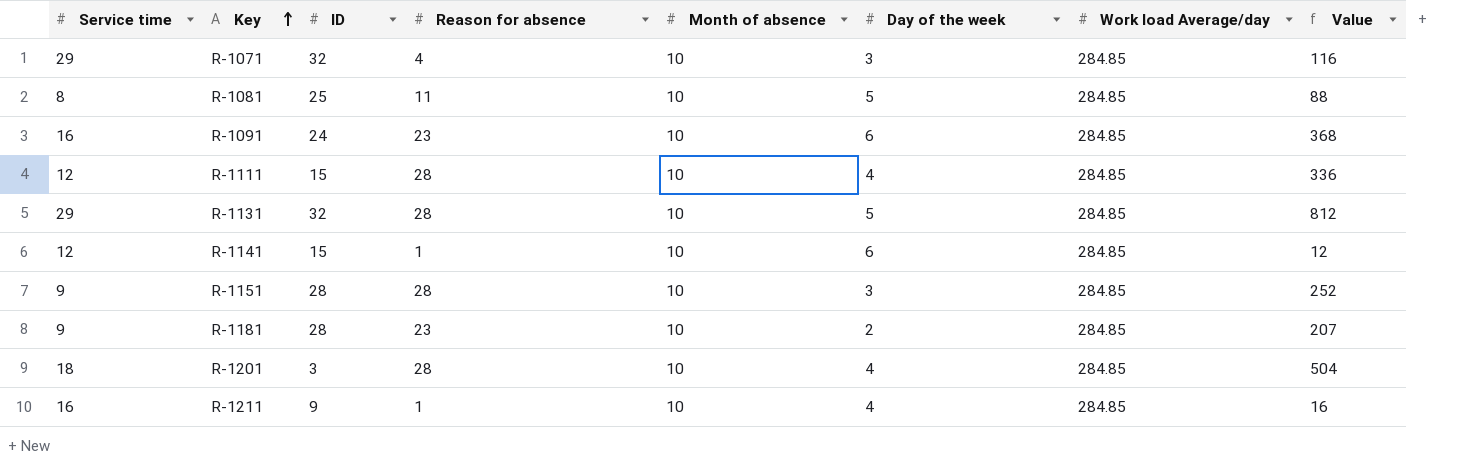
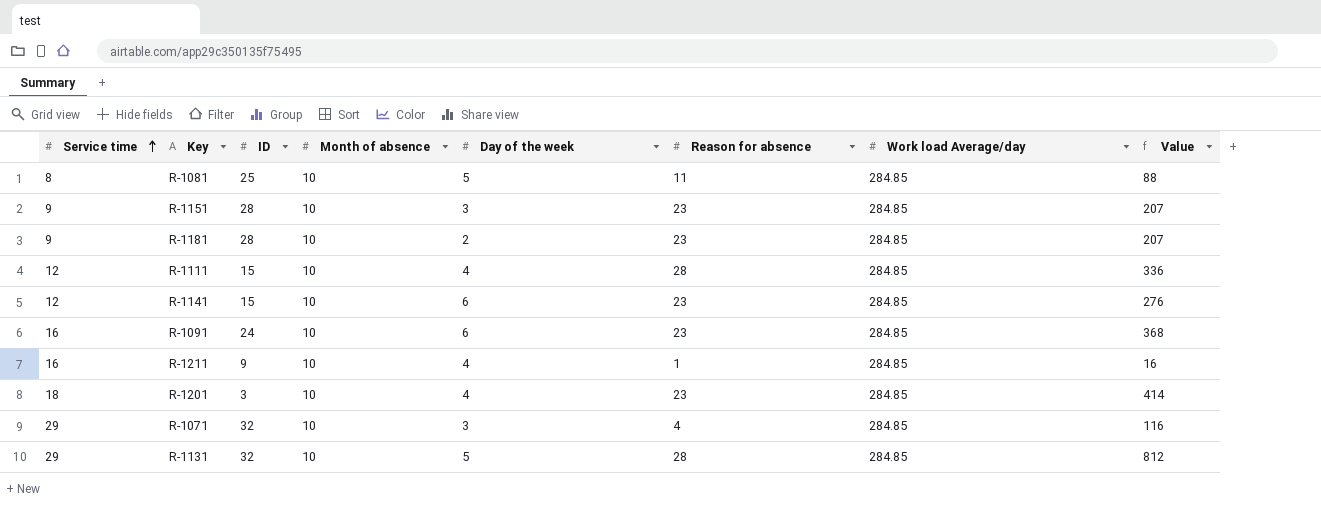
row order: Key ascending -> Service time ascending
column Reason for absence | position: 4 -> 6
R-1151 | Reason for absence: 28 -> 23
R-1151 | Value: 252 -> 207
R-1141 | Reason for absence: 1 -> 23
R-1141 | Value: 12 -> 276
R-1201 | Reason for absence: 28 -> 23
R-1201 | Value: 504 -> 414

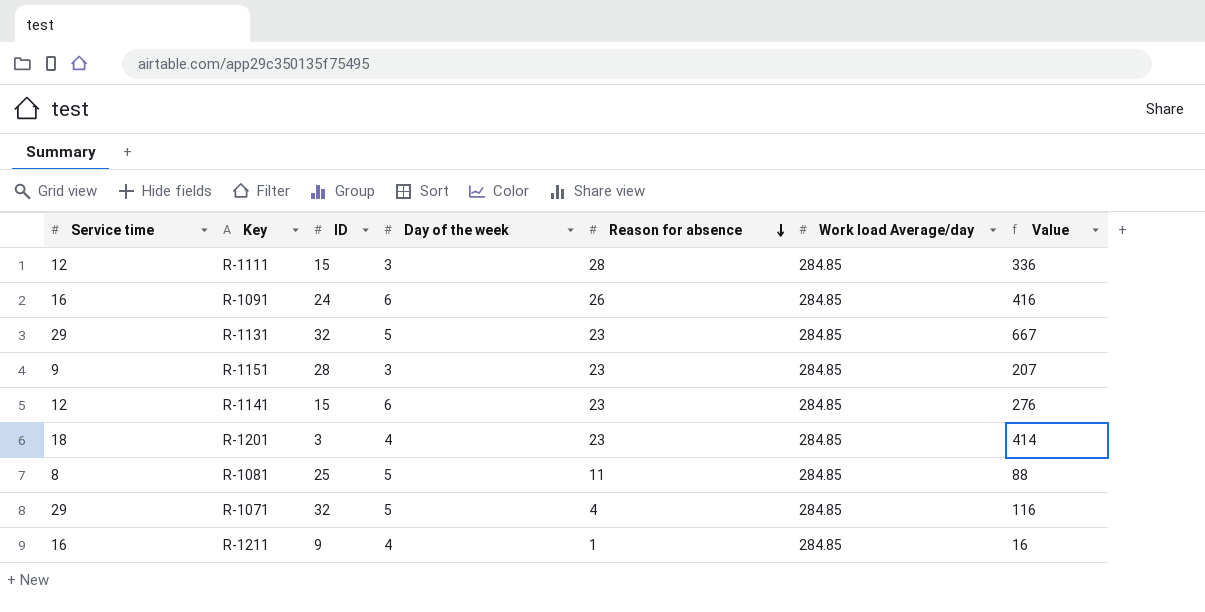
row order: Service time ascending -> Reason for absence descending
column Month of absence | position: 4 -> none
row R-1181: 9 | 28 | 10 | 2 | 23 | 284.85 | 207 -> none
R-1111 | Day of the week: 4 -> 3
R-1091 | Reason for absence: 23 -> 26
R-1091 | Value: 368 -> 416
R-1131 | Reason for absence: 28 -> 23
R-1131 | Value: 812 -> 667
R-1071 | Day of the week: 3 -> 5

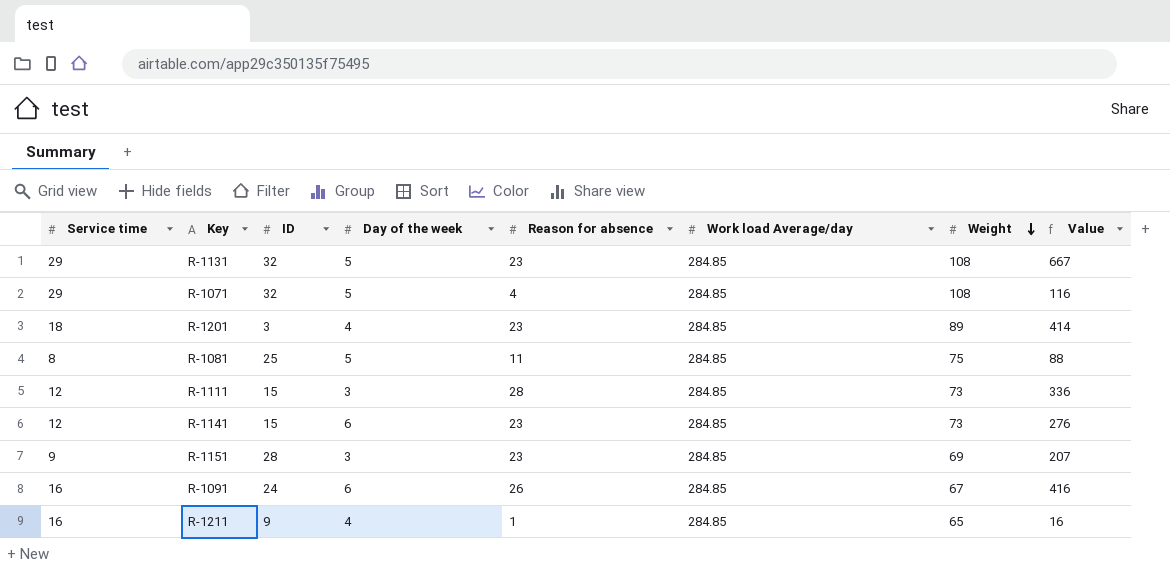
row order: Reason for absence descending -> Weight descending
column Weight | position: none -> 7

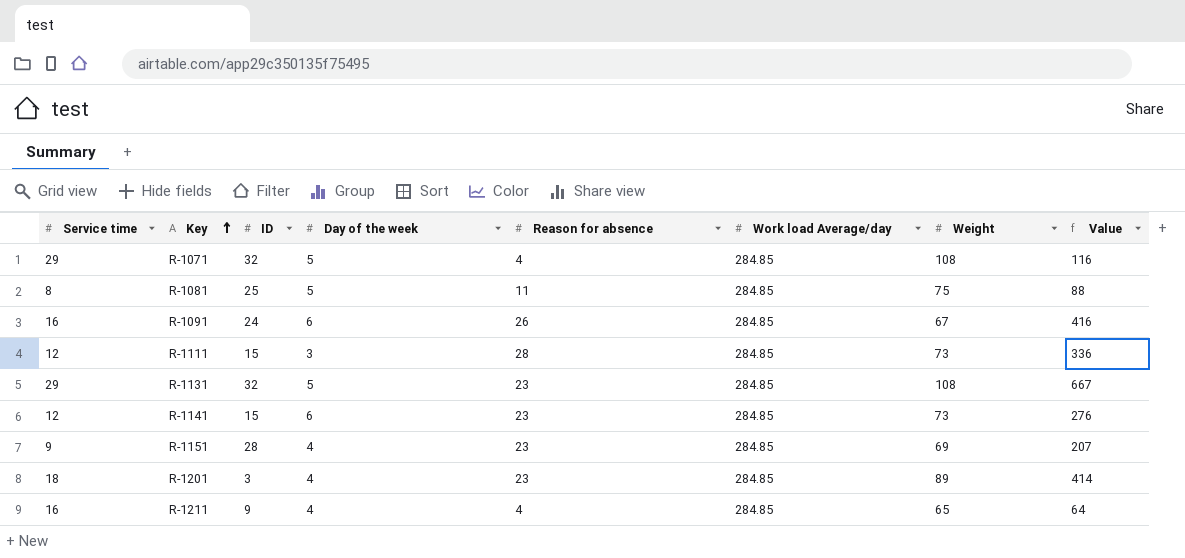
row order: Weight descending -> Key ascending
R-1151 | Day of the week: 3 -> 4
R-1211 | Reason for absence: 1 -> 4
R-1211 | Value: 16 -> 64

